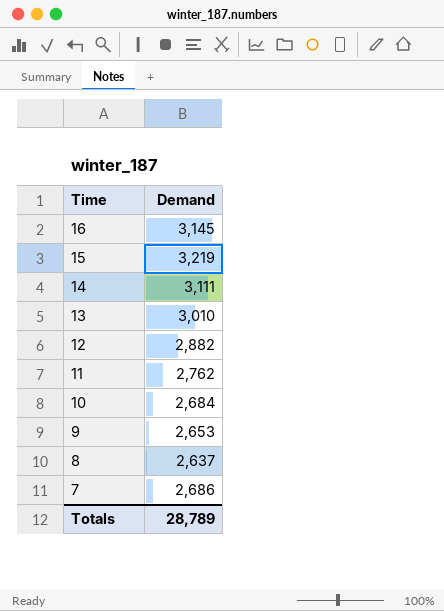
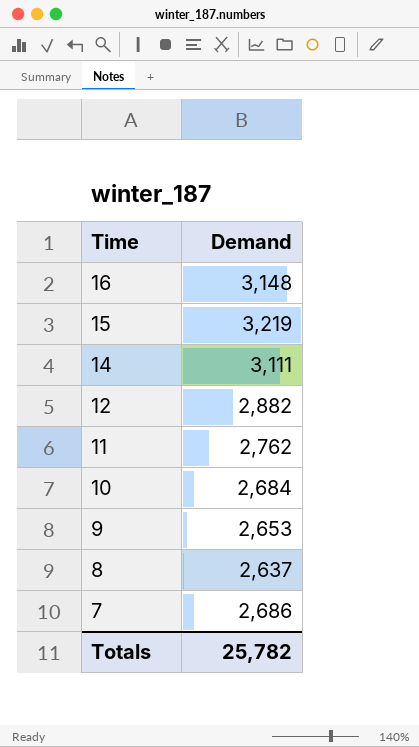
row 13: 3,010 -> none
16 | Demand: 3,145 -> 3,148
Totals | Demand: 28,789 -> 25,782

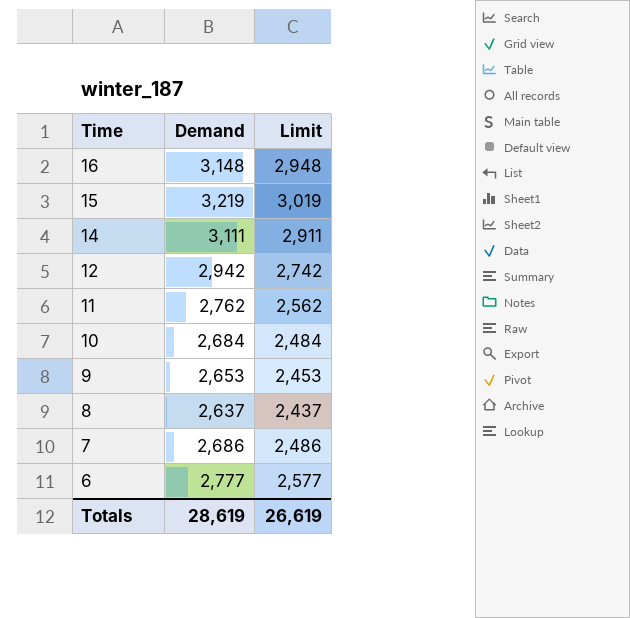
column Limit | formula: none -> [Demand] - 200
12 | Demand: 2,882 -> 2,942
row 6: none -> 2,777 | 2,577
Totals | Demand: 25,782 -> 28,619

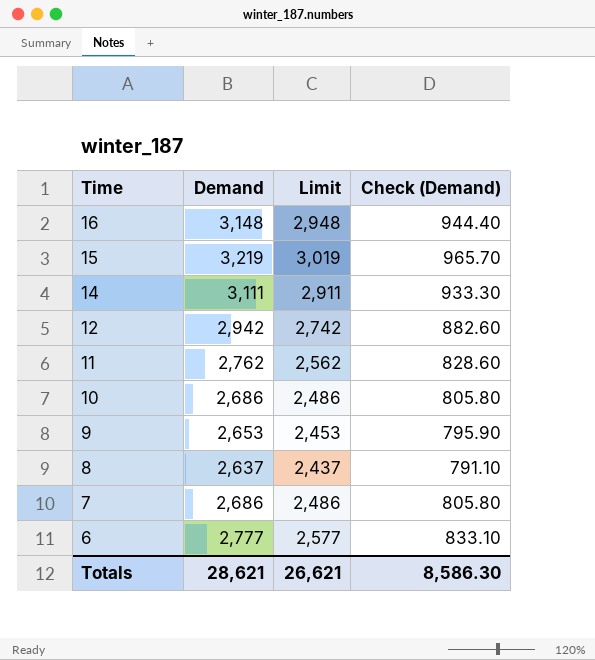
column Check (Demand) | formula: none -> [Demand] * 0.3
10 | Demand: 2,684 -> 2,686
10 | Limit: 2,484 -> 2,486
Totals | Demand: 28,619 -> 28,621
Totals | Limit: 26,619 -> 26,621

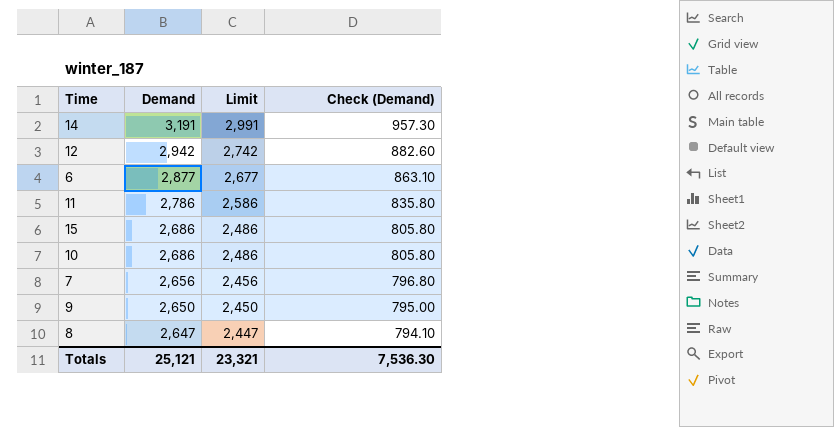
row order: Time descending -> Demand descending
row 16: 3,148 | 2,948 | 944.40 -> none
14 | Demand: 3,111 -> 3,191
14 | Limit: 2,911 -> 2,991
14 | Check (Demand): 933.30 -> 957.30
6 | Demand: 2,777 -> 2,877
6 | Limit: 2,577 -> 2,677
6 | Check (Demand): 833.10 -> 863.10
11 | Demand: 2,762 -> 2,786
11 | Limit: 2,562 -> 2,586
11 | Check (Demand): 828.60 -> 835.80
15 | Demand: 3,219 -> 2,686
15 | Limit: 3,019 -> 2,486
15 | Check (Demand): 965.70 -> 805.80
7 | Demand: 2,686 -> 2,656
7 | Limit: 2,486 -> 2,456
7 | Check (Demand): 805.80 -> 796.80
9 | Demand: 2,653 -> 2,650
9 | Limit: 2,453 -> 2,450
9 | Check (Demand): 795.90 -> 795.00
8 | Demand: 2,637 -> 2,647
8 | Limit: 2,437 -> 2,447
8 | Check (Demand): 791.10 -> 794.10
Totals | Demand: 28,621 -> 25,121
Totals | Limit: 26,621 -> 23,321
Totals | Check (Demand): 8,586.30 -> 7,536.30

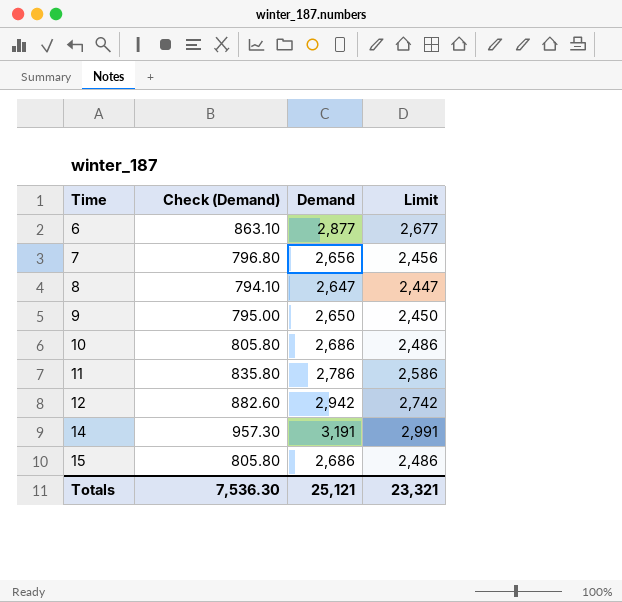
row order: Demand descending -> Time ascending
column Check (Demand) | position: 4 -> 2

